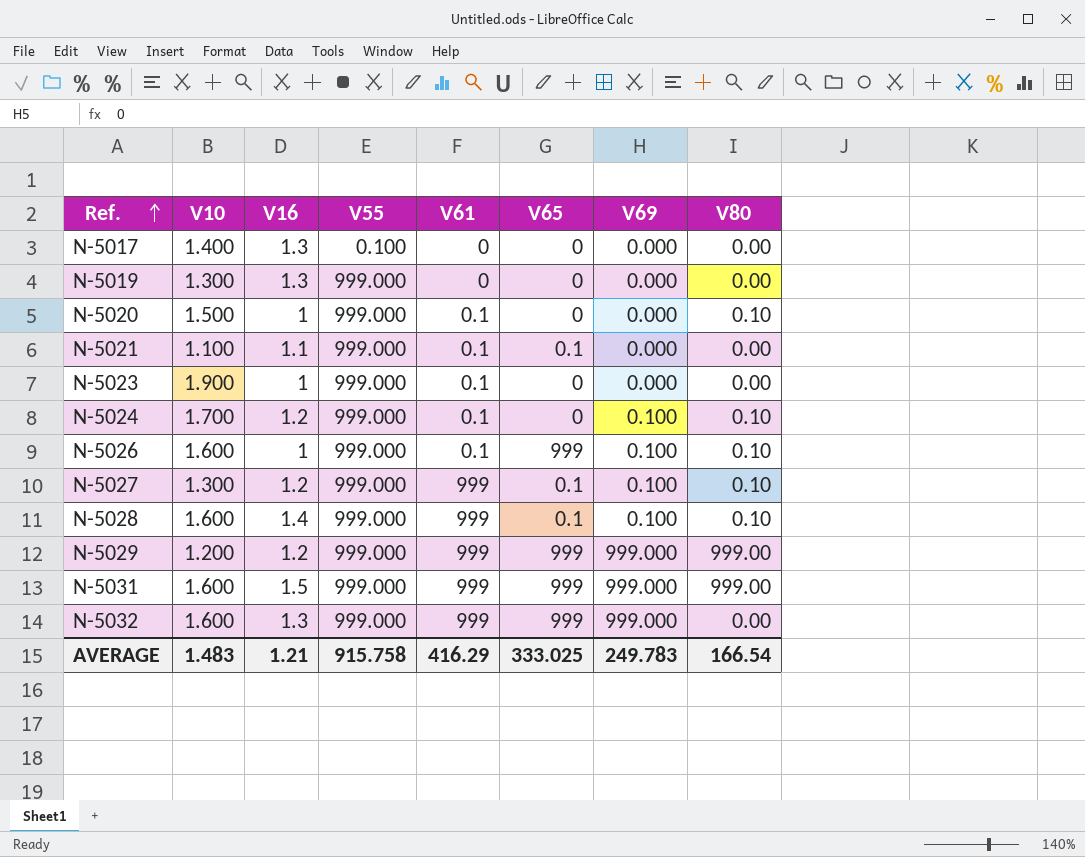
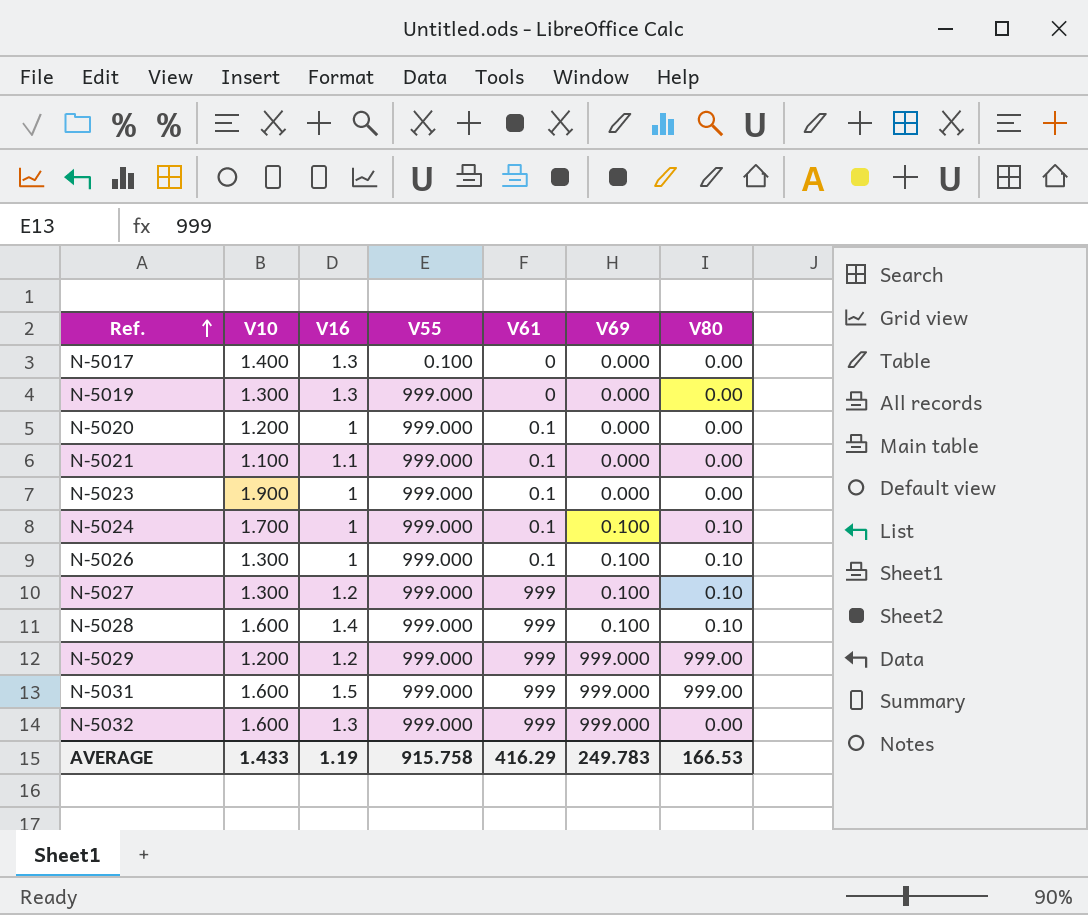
column V65 | position: 6 -> none
N-5020 | V10: 1.500 -> 1.200
N-5020 | V80: 0.10 -> 0.00
N-5024 | V16: 1.2 -> 1
N-5026 | V10: 1.600 -> 1.300
AVERAGE | V10: 1.483 -> 1.433
AVERAGE | V16: 1.21 -> 1.19
AVERAGE | V80: 166.54 -> 166.53

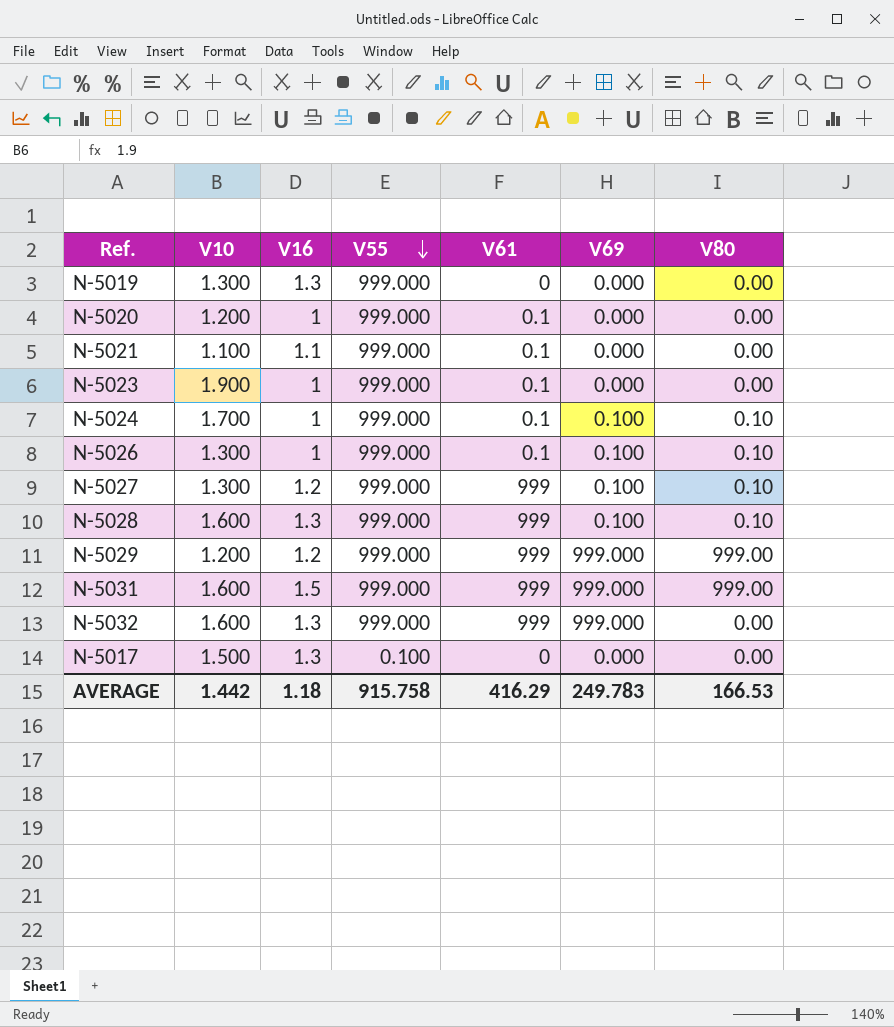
row order: Ref. ascending -> V55 descending
N-5028 | V16: 1.4 -> 1.3
N-5017 | V10: 1.400 -> 1.500
AVERAGE | V10: 1.433 -> 1.442
AVERAGE | V16: 1.19 -> 1.18

